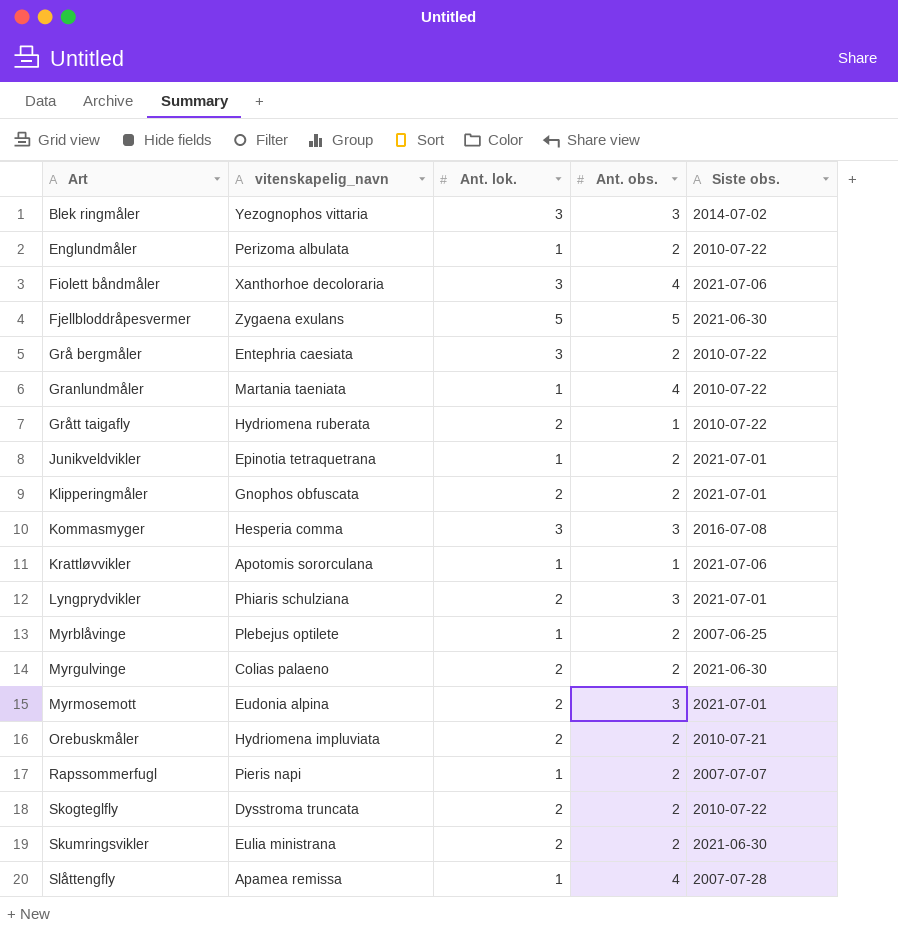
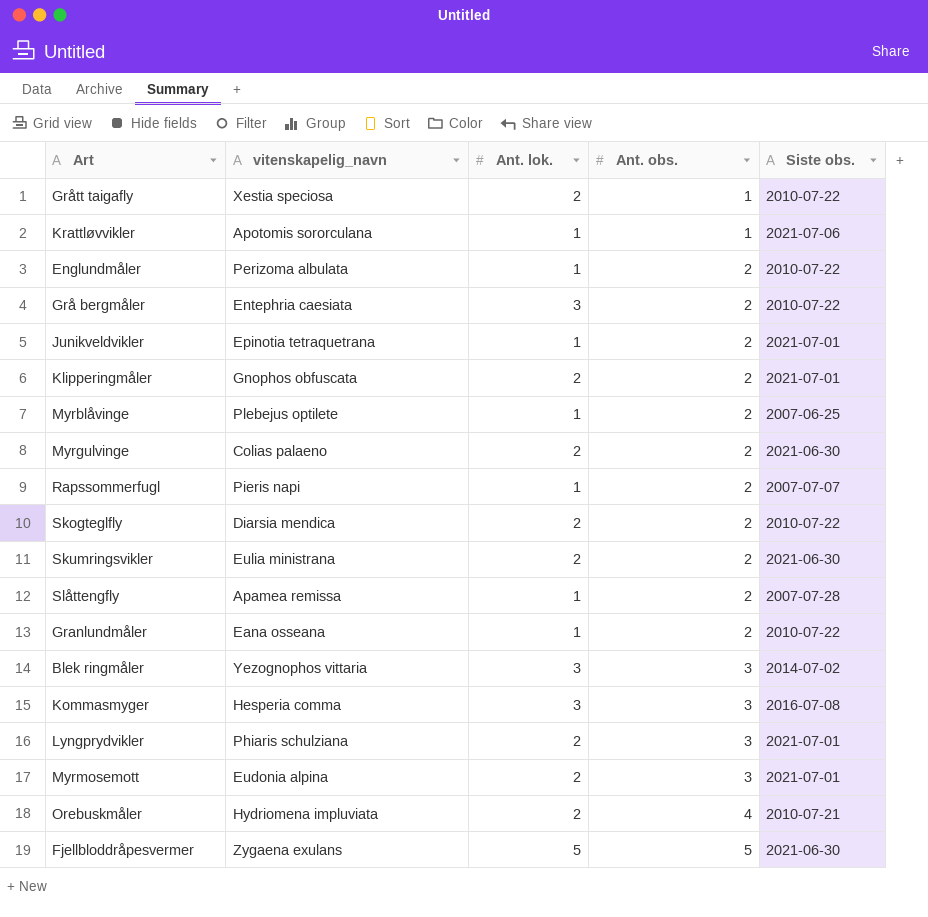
row order: Art ascending -> Ant. obs. ascending
row Fiolett båndmåler: Xanthorhoe decoloraria | 3 | 4 | 2021-07-06 -> none
Grått taigafly | vitenskapelig_navn: Hydriomena ruberata -> Xestia speciosa
Skogteglfly | vitenskapelig_navn: Dysstroma truncata -> Diarsia mendica
Slåttengfly | Ant. obs.: 4 -> 2
Granlundmåler | vitenskapelig_navn: Martania taeniata -> Eana osseana
Granlundmåler | Ant. obs.: 4 -> 2
Orebuskmåler | Ant. obs.: 2 -> 4

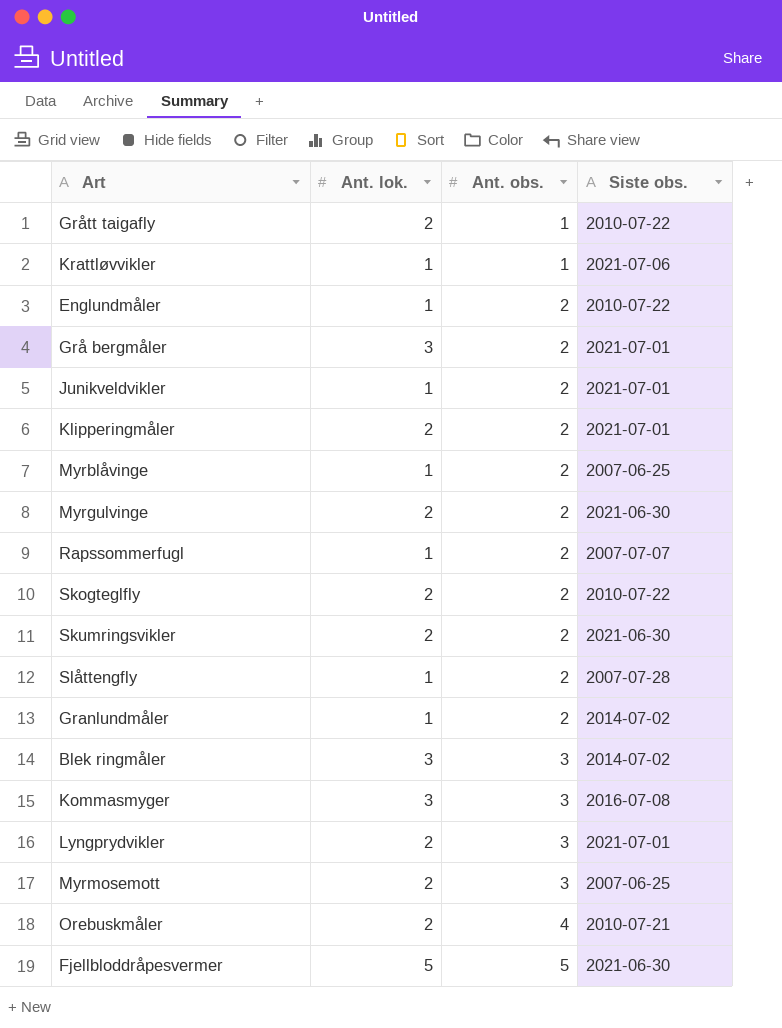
column vitenskapelig_navn | position: 2 -> none
Grå bergmåler | Siste obs.: 2010-07-22 -> 2021-07-01
Granlundmåler | Siste obs.: 2010-07-22 -> 2014-07-02
Myrmosemott | Siste obs.: 2021-07-01 -> 2007-06-25

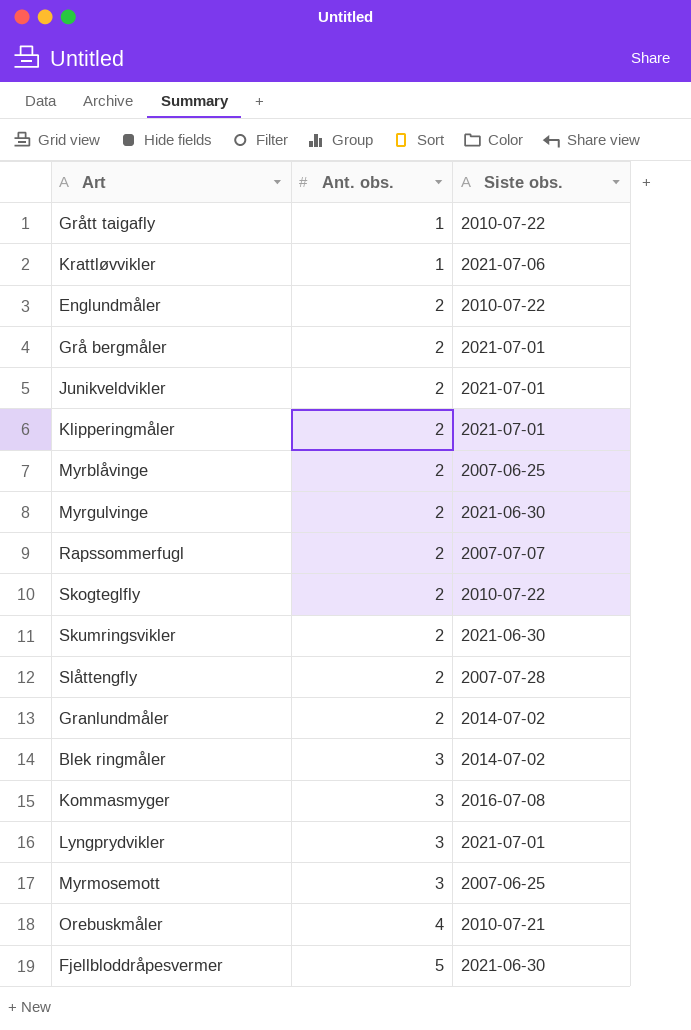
column Ant. lok. | position: 2 -> none

